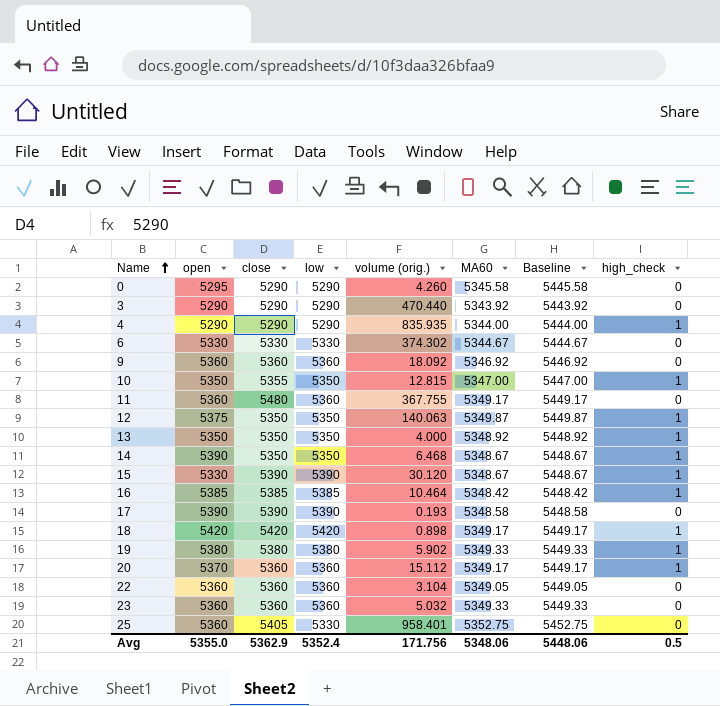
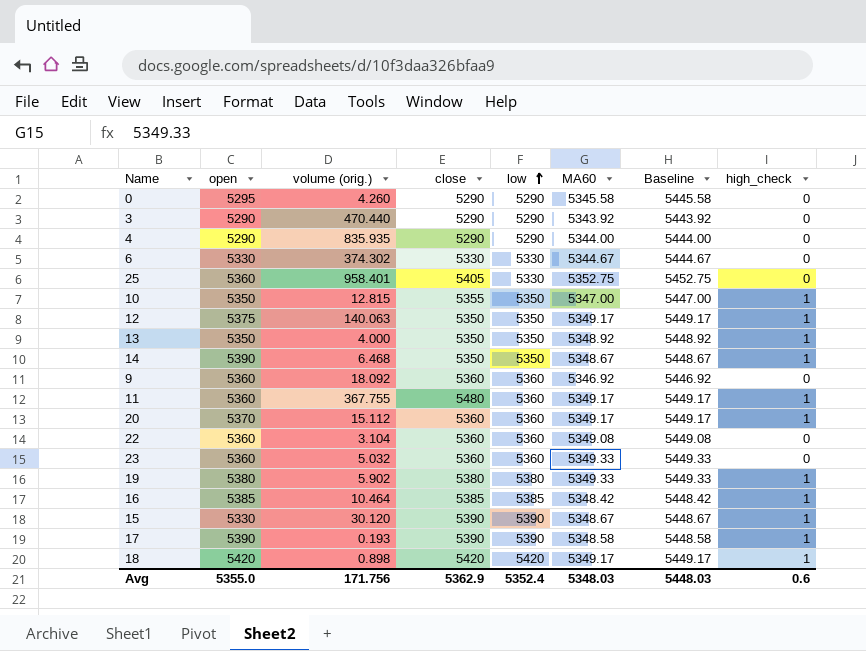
row order: Name ascending -> low ascending
column volume (orig.) | position: 5 -> 3
4 | high_check: 1 -> 0
12 | MA60: 5349.87 -> 5349.17
12 | Baseline: 5449.87 -> 5449.17
11 | high_check: 0 -> 1
22 | MA60: 5349.05 -> 5349.08
22 | Baseline: 5449.05 -> 5449.08
17 | high_check: 0 -> 1
Avg | MA60: 5348.06 -> 5348.03
Avg | Baseline: 5448.06 -> 5448.03
Avg | high_check: 0.5 -> 0.6

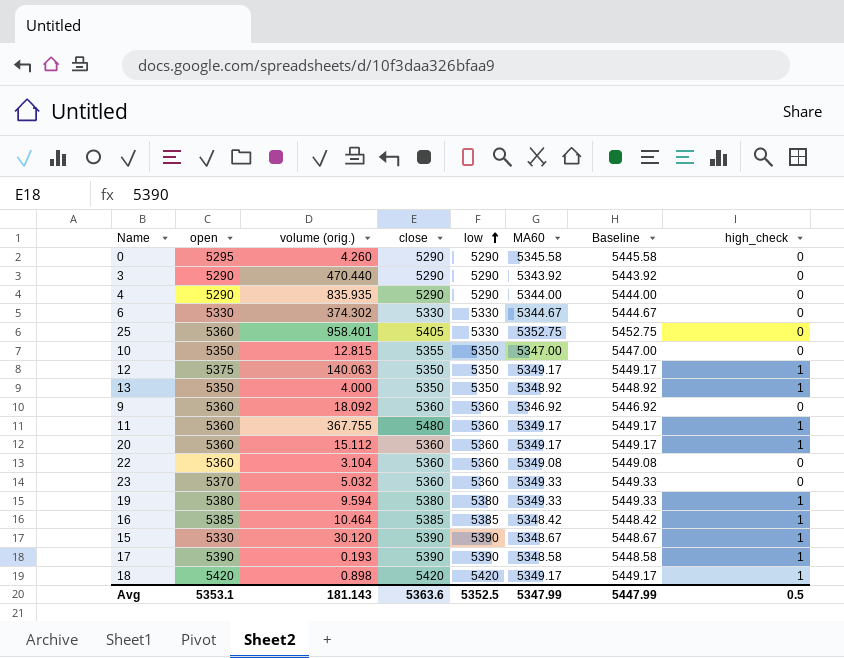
row 14: 5390 | 6.468 | 5350 | 5350 | 5348.67 | 5448.67 | 1 -> none
10 | high_check: 1 -> 0
20 | open: 5370 -> 5360
23 | open: 5360 -> 5370
19 | volume (orig.): 5.902 -> 9.594
Avg | open: 5355.0 -> 5353.1
Avg | volume (orig.): 171.756 -> 181.143
Avg | close: 5362.9 -> 5363.6
Avg | low: 5352.4 -> 5352.5
Avg | MA60: 5348.03 -> 5347.99
Avg | Baseline: 5448.03 -> 5447.99
Avg | high_check: 0.6 -> 0.5

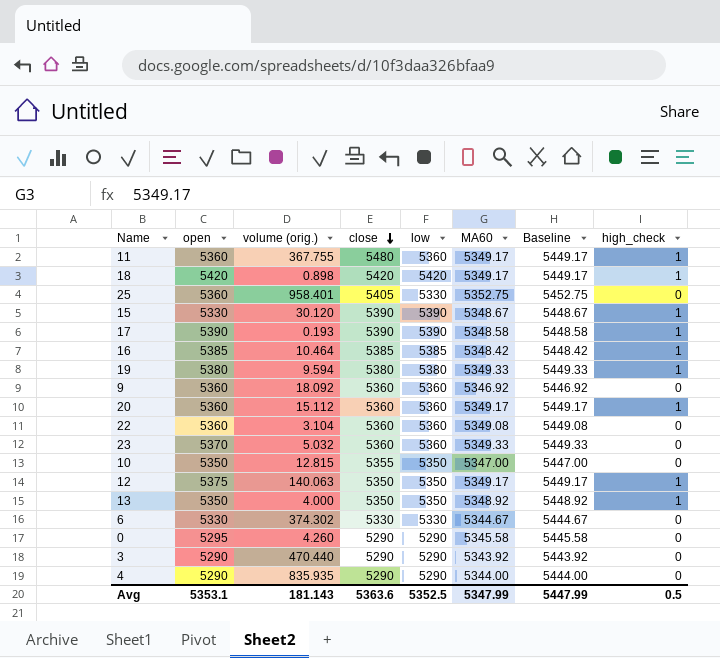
row order: low ascending -> close descending

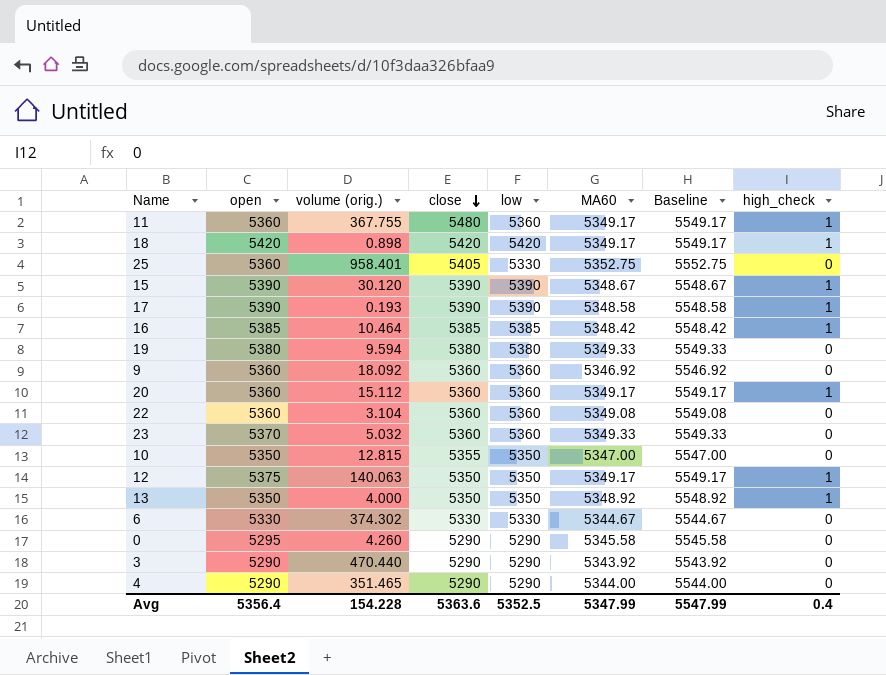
column Baseline | formula: [MA60] + 100 -> [MA60] + 200
15 | open: 5330 -> 5390
19 | high_check: 1 -> 0
4 | volume (orig.): 835.935 -> 351.465
Avg | open: 5353.1 -> 5356.4
Avg | volume (orig.): 181.143 -> 154.228
Avg | Baseline: 5447.99 -> 5547.99
Avg | high_check: 0.5 -> 0.4

